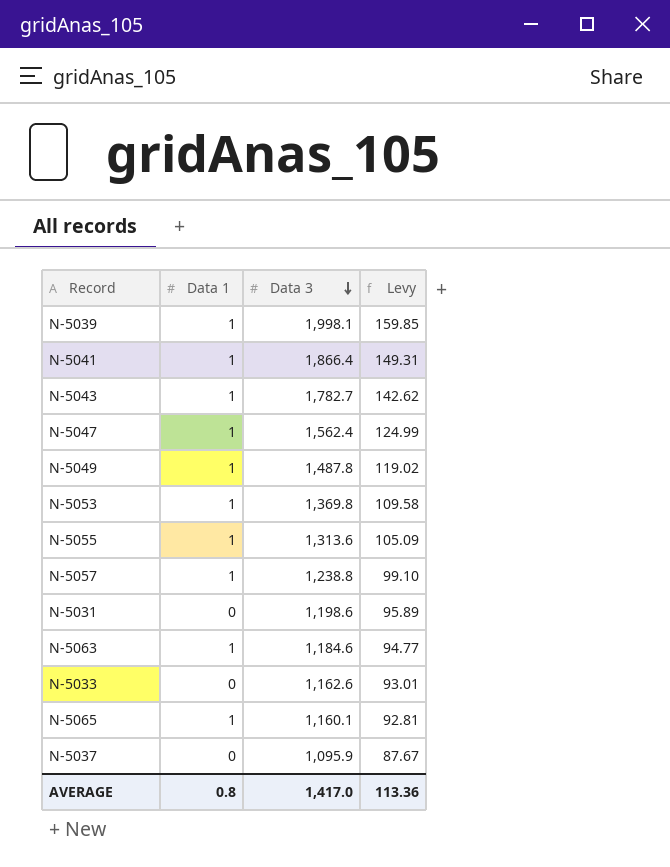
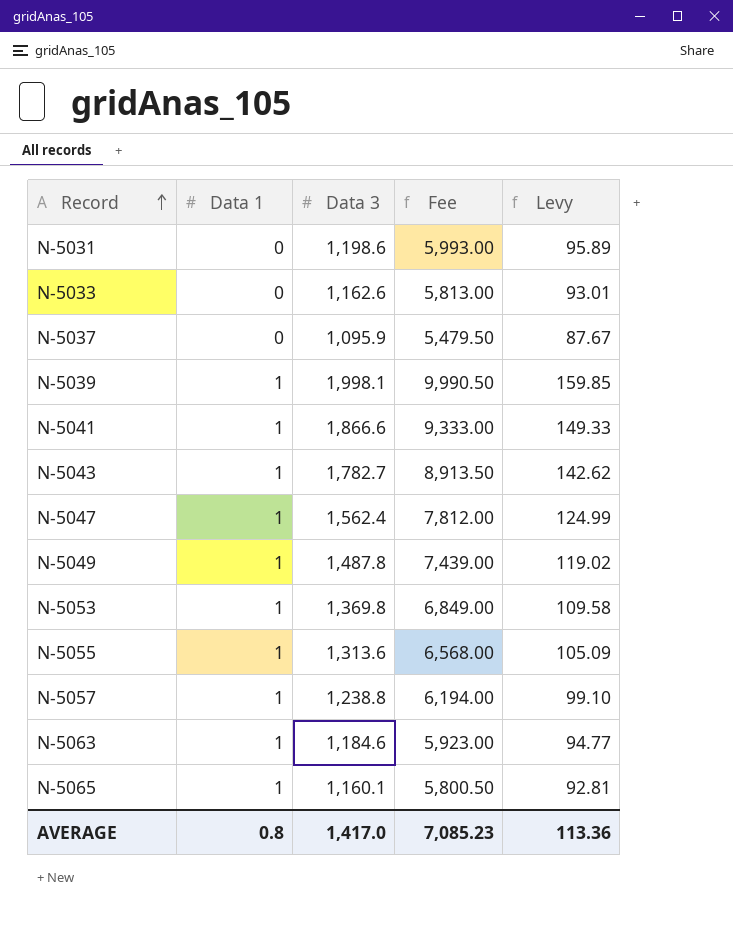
row order: Data 3 descending -> Record ascending
column Fee | formula: none -> [Data 3] * 5
N-5041 | Data 3: 1,866.4 -> 1,866.6
N-5041 | Levy: 149.31 -> 149.33

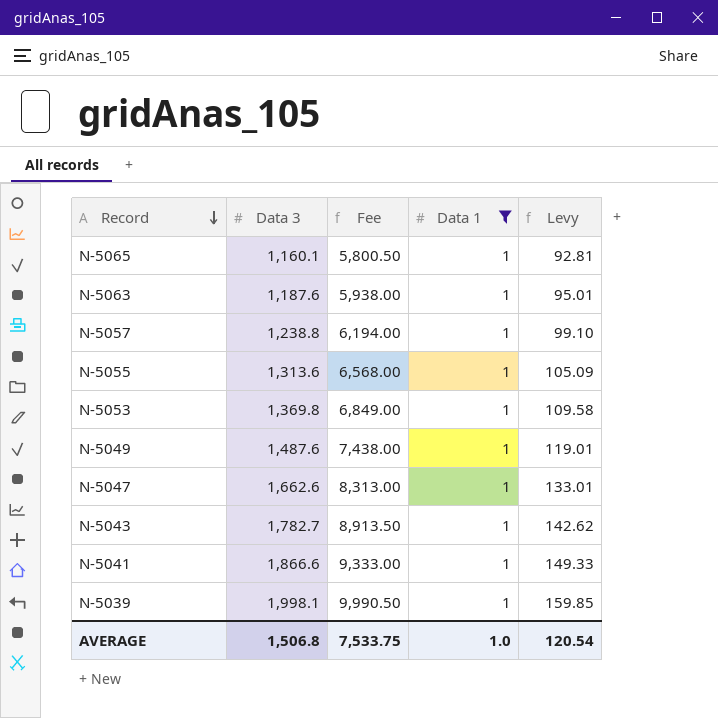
filter: none -> Data 1 = 1
row order: Record ascending -> Record descending
column Data 1 | position: 2 -> 4
N-5063 | Data 3: 1,184.6 -> 1,187.6
N-5063 | Fee: 5,923.00 -> 5,938.00
N-5063 | Levy: 94.77 -> 95.01
N-5049 | Data 3: 1,487.8 -> 1,487.6
N-5049 | Fee: 7,439.00 -> 7,438.00
N-5049 | Levy: 119.02 -> 119.01
N-5047 | Data 3: 1,562.4 -> 1,662.6
N-5047 | Fee: 7,812.00 -> 8,313.00
N-5047 | Levy: 124.99 -> 133.01
AVERAGE | Data 3: 1,417.0 -> 1,506.8
AVERAGE | Fee: 7,085.23 -> 7,533.75
AVERAGE | Data 1: 0.8 -> 1.0
AVERAGE | Levy: 113.36 -> 120.54

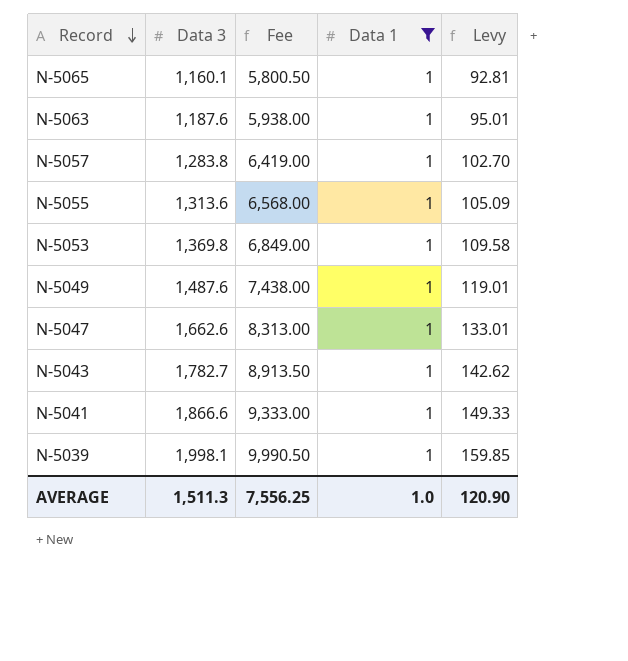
N-5057 | Data 3: 1,238.8 -> 1,283.8
N-5057 | Fee: 6,194.00 -> 6,419.00
N-5057 | Levy: 99.10 -> 102.70
AVERAGE | Data 3: 1,506.8 -> 1,511.3
AVERAGE | Fee: 7,533.75 -> 7,556.25
AVERAGE | Levy: 120.54 -> 120.90

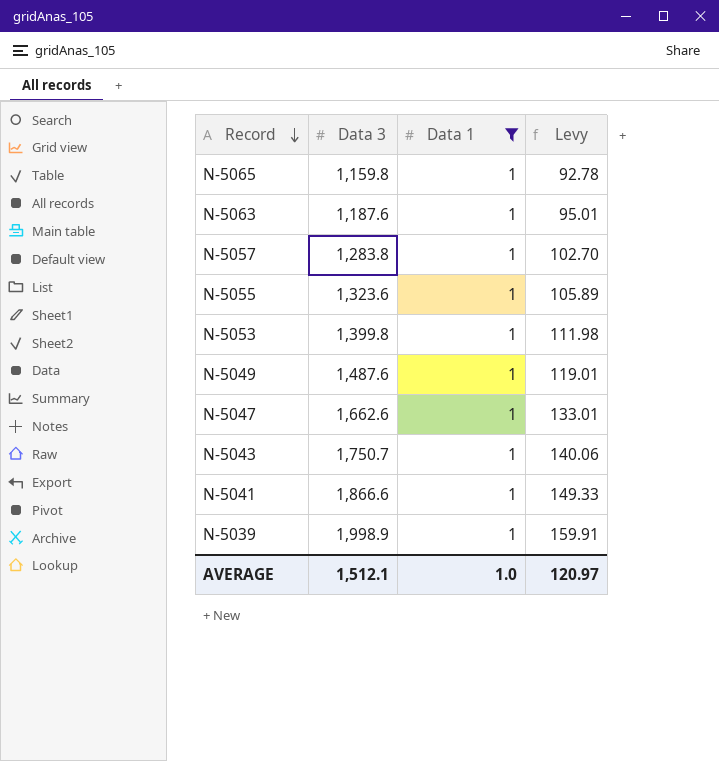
column Fee | formula: [Data 3] * 5 -> none
N-5065 | Data 3: 1,160.1 -> 1,159.8
N-5065 | Levy: 92.81 -> 92.78
N-5055 | Data 3: 1,313.6 -> 1,323.6
N-5055 | Levy: 105.09 -> 105.89
N-5053 | Data 3: 1,369.8 -> 1,399.8
N-5053 | Levy: 109.58 -> 111.98
N-5043 | Data 3: 1,782.7 -> 1,750.7
N-5043 | Levy: 142.62 -> 140.06
N-5039 | Data 3: 1,998.1 -> 1,998.9
N-5039 | Levy: 159.85 -> 159.91
AVERAGE | Data 3: 1,511.3 -> 1,512.1
AVERAGE | Levy: 120.90 -> 120.97

